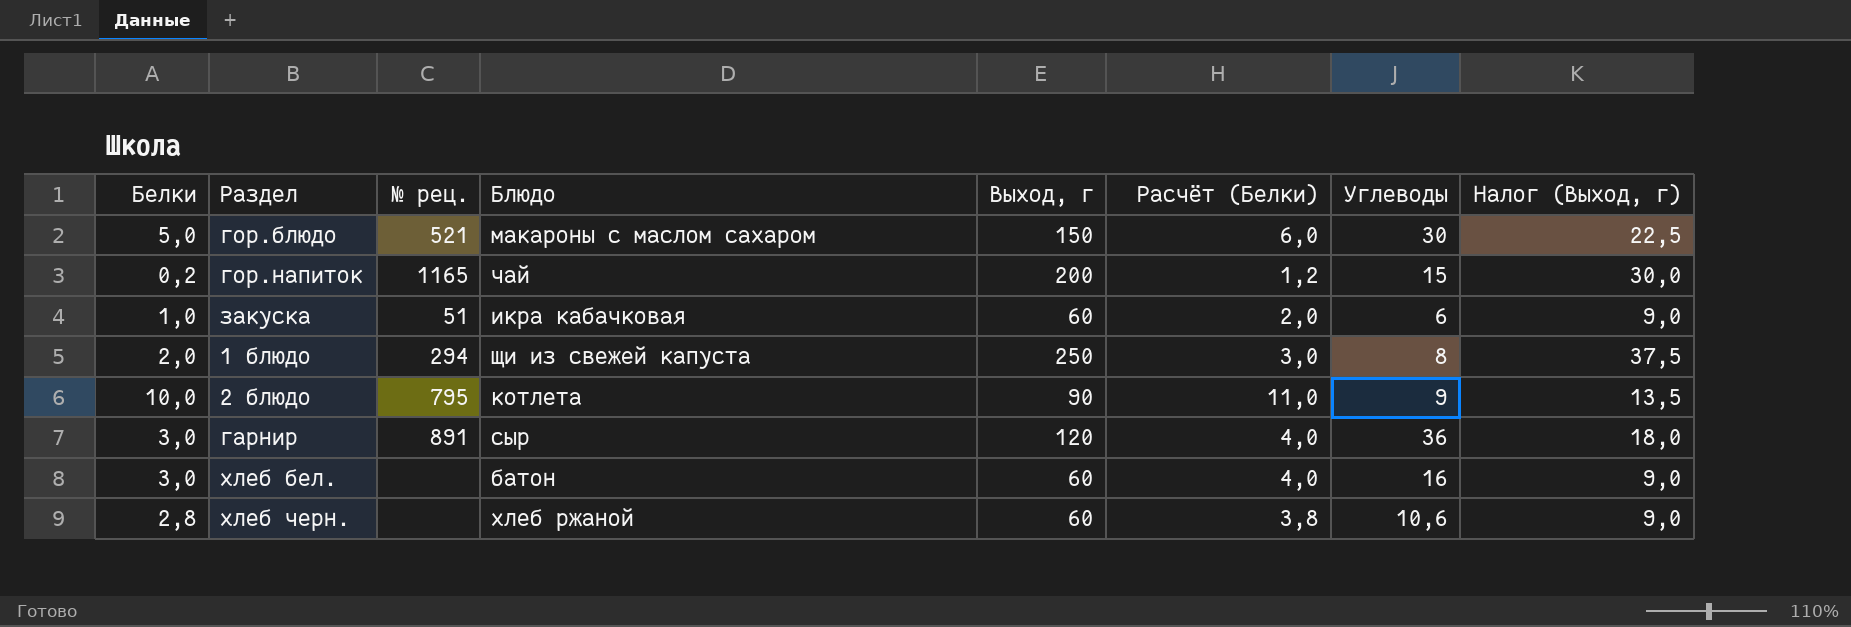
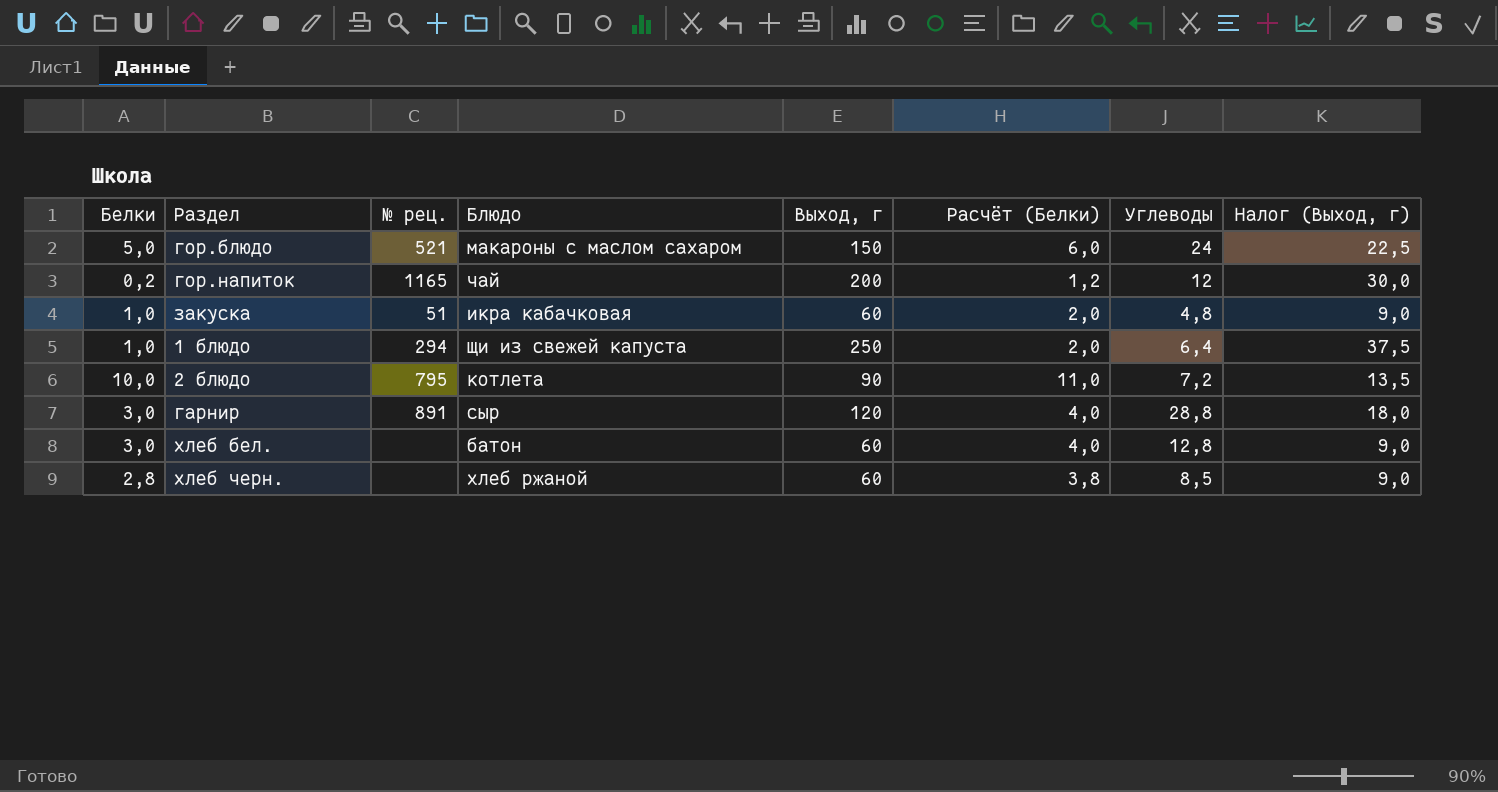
гор.блюдо | Углеводы: 30 -> 24
гор.напиток | Углеводы: 15 -> 12
закуска | Углеводы: 6 -> 4,8
1 блюдо | Белки: 2,0 -> 1,0
1 блюдо | Расчёт (Белки): 3,0 -> 2,0
1 блюдо | Углеводы: 8 -> 6,4
2 блюдо | Углеводы: 9 -> 7,2
гарнир | Углеводы: 36 -> 28,8
хлеб бел. | Углеводы: 16 -> 12,8
хлеб черн. | Углеводы: 10,6 -> 8,5

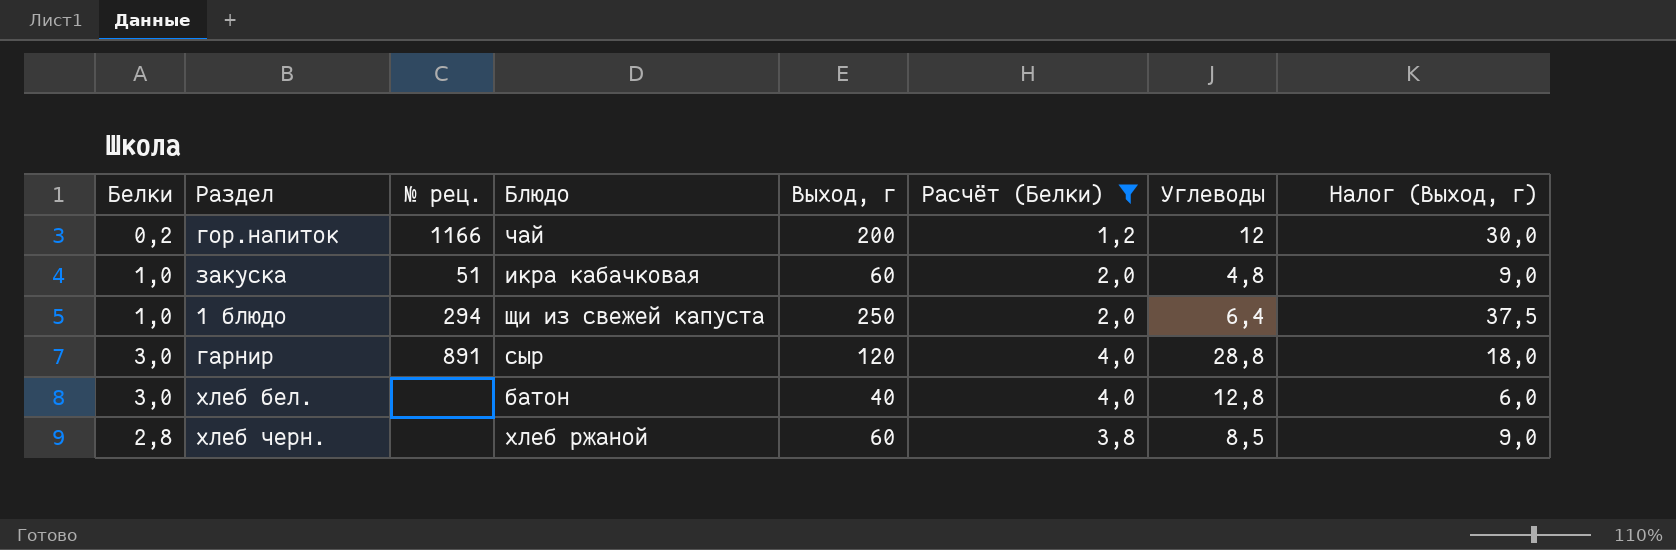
filter: none -> Расчёт (Белки) <= 4,0
гор.напиток | № рец.: 1165 -> 1166
хлеб бел. | Выход, г: 60 -> 40
хлеб бел. | Налог (Выход, г): 9,0 -> 6,0

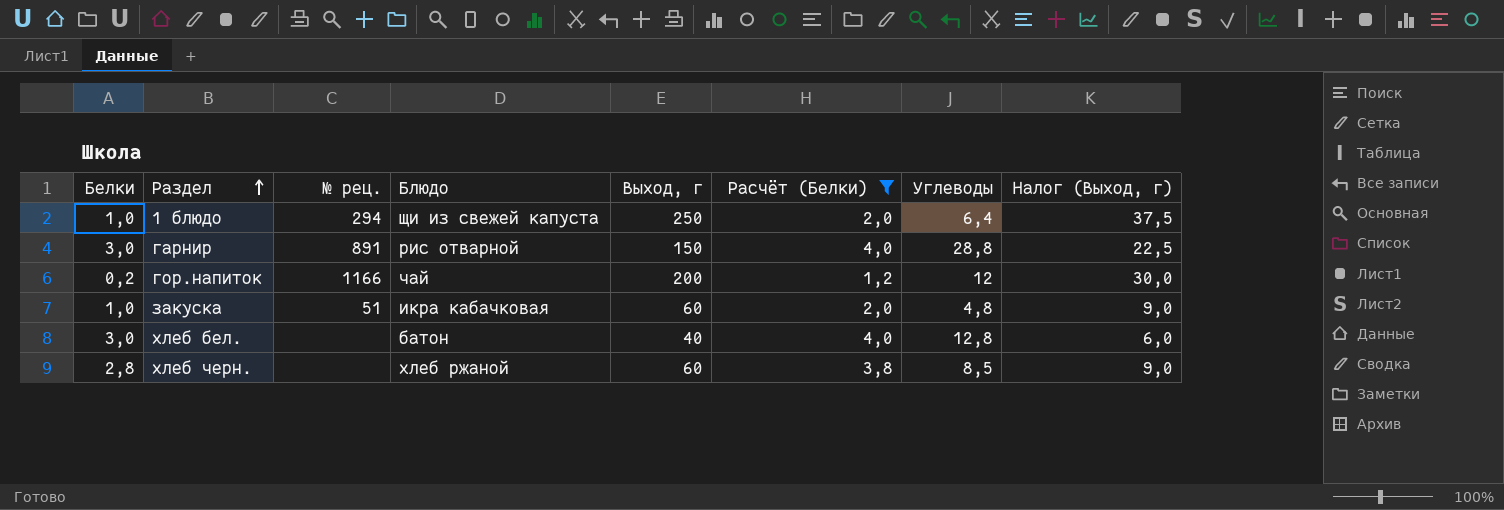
row order: none -> Раздел ascending
гарнир | Блюдо: сыр -> рис отварной
гарнир | Выход, г: 120 -> 150
гарнир | Налог (Выход, г): 18,0 -> 22,5

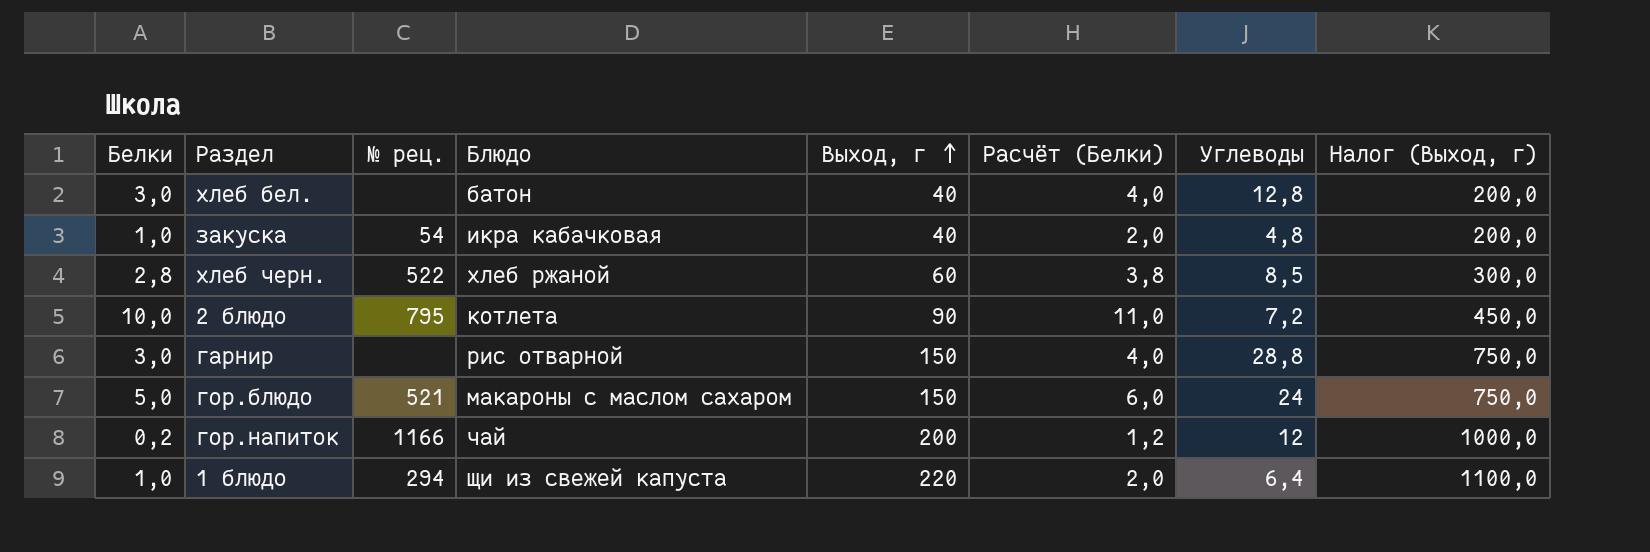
filter: Расчёт (Белки) <= 4,0 -> none
row order: Раздел ascending -> Выход, г ascending
column Налог (Выход, г) | formula: [Выход, г] * 0,15 -> [Выход, г] * 5
закуска | № рец.: 51 -> 54
закуска | Выход, г: 60 -> 40
хлеб черн. | № рец.: none -> 522
гарнир | № рец.: 891 -> none
1 блюдо | Выход, г: 250 -> 220

